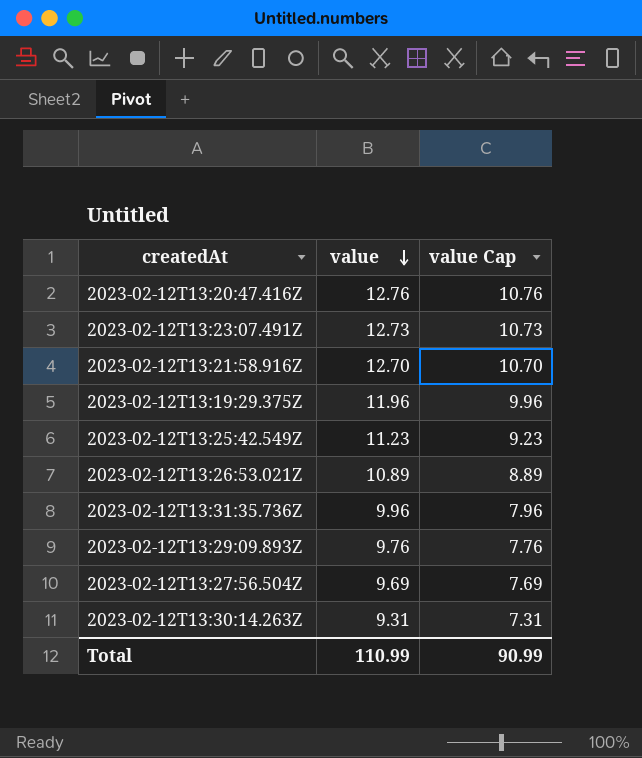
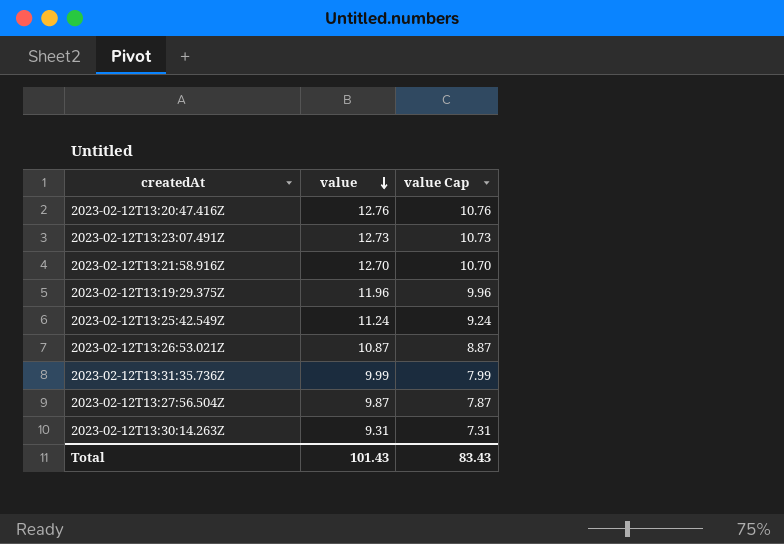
row 2023-02-12T13:29:09.893Z: 9.76 | 7.76 -> none
2023-02-12T13:25:42.549Z | value: 11.23 -> 11.24
2023-02-12T13:25:42.549Z | value Cap: 9.23 -> 9.24
2023-02-12T13:26:53.021Z | value: 10.89 -> 10.87
2023-02-12T13:26:53.021Z | value Cap: 8.89 -> 8.87
2023-02-12T13:31:35.736Z | value: 9.96 -> 9.99
2023-02-12T13:31:35.736Z | value Cap: 7.96 -> 7.99
2023-02-12T13:27:56.504Z | value: 9.69 -> 9.87
2023-02-12T13:27:56.504Z | value Cap: 7.69 -> 7.87
Total | value: 110.99 -> 101.43
Total | value Cap: 90.99 -> 83.43

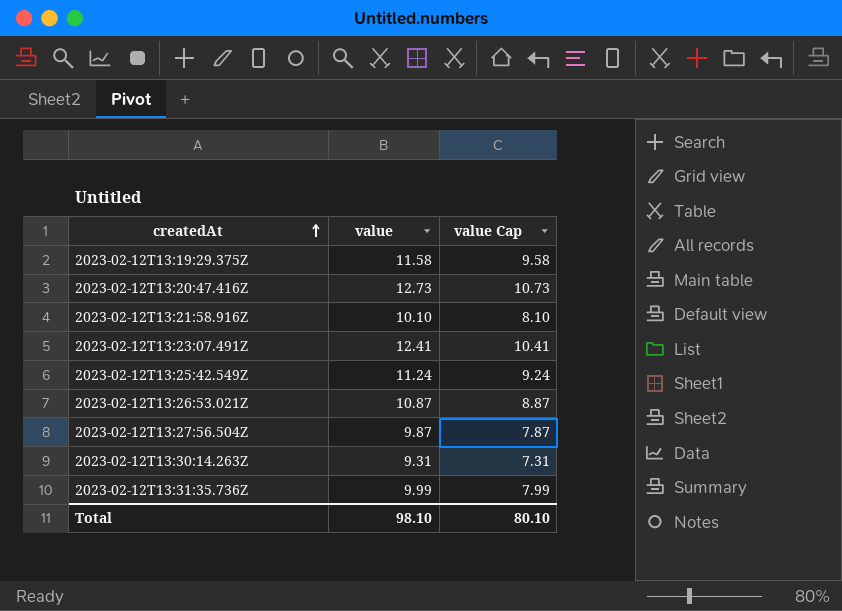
row order: value descending -> createdAt ascending
2023-02-12T13:19:29.375Z | value: 11.96 -> 11.58
2023-02-12T13:19:29.375Z | value Cap: 9.96 -> 9.58
2023-02-12T13:20:47.416Z | value: 12.76 -> 12.73
2023-02-12T13:20:47.416Z | value Cap: 10.76 -> 10.73
2023-02-12T13:21:58.916Z | value: 12.70 -> 10.10
2023-02-12T13:21:58.916Z | value Cap: 10.70 -> 8.10
2023-02-12T13:23:07.491Z | value: 12.73 -> 12.41
2023-02-12T13:23:07.491Z | value Cap: 10.73 -> 10.41
Total | value: 101.43 -> 98.10
Total | value Cap: 83.43 -> 80.10

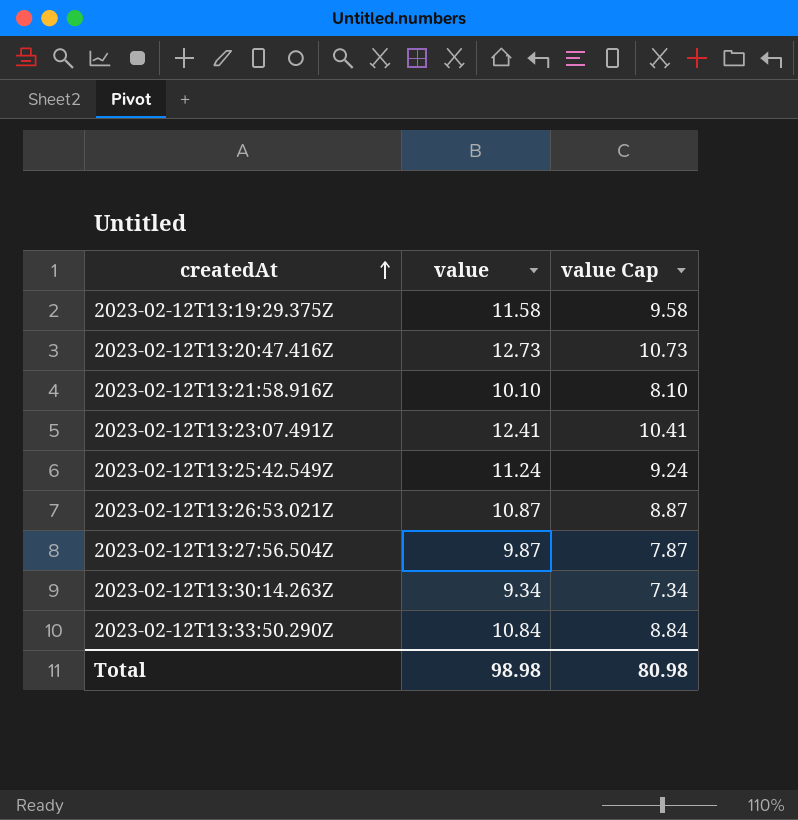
row 2023-02-12T13:31:35.736Z: 9.99 | 7.99 -> none
2023-02-12T13:30:14.263Z | value: 9.31 -> 9.34
2023-02-12T13:30:14.263Z | value Cap: 7.31 -> 7.34
row 2023-02-12T13:33:50.290Z: none -> 10.84 | 8.84
Total | value: 98.10 -> 98.98
Total | value Cap: 80.10 -> 80.98

